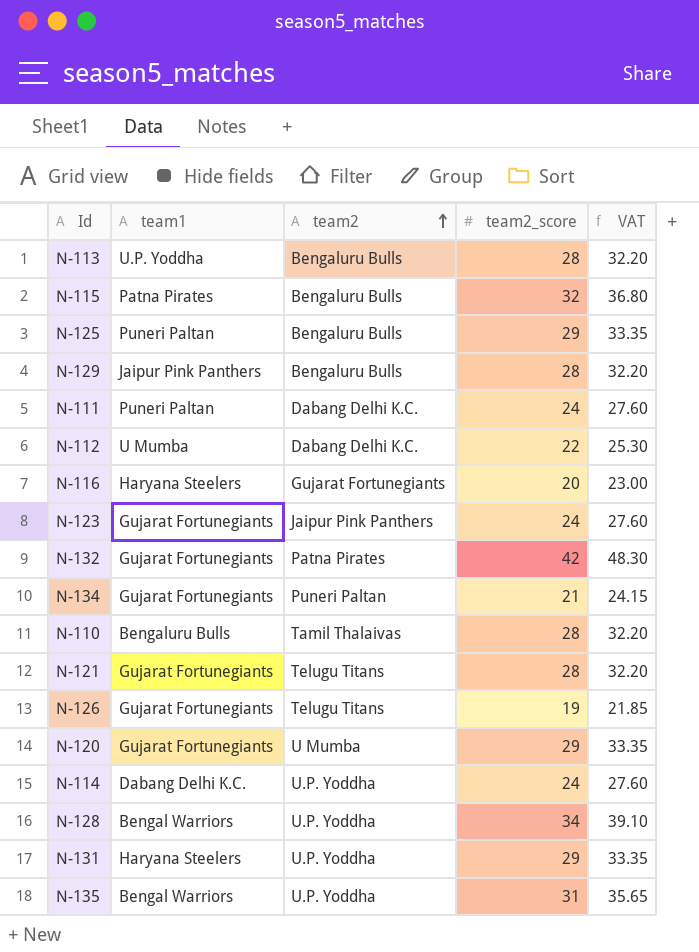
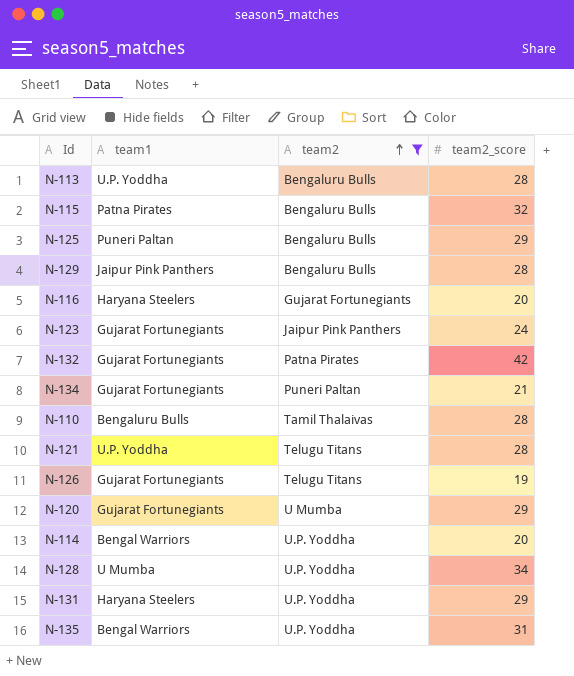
filter: none -> team2 != Dabang Delhi K.C.
column VAT | formula: [team2_score] * 1.15 -> none
N-121 | team1: Gujarat Fortunegiants -> U.P. Yoddha
N-114 | team1: Dabang Delhi K.C. -> Bengal Warriors
N-114 | team2_score: 24 -> 20
N-128 | team1: Bengal Warriors -> U Mumba

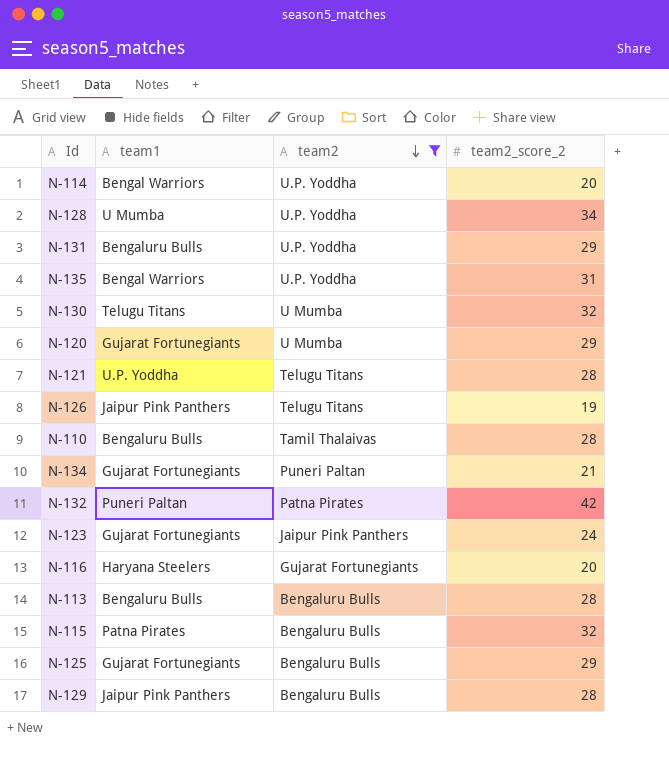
row order: team2 ascending -> team2 descending
column name: team2_score -> team2_score_2
N-131 | team1: Haryana Steelers -> Bengaluru Bulls
row N-130: none -> Telugu Titans | U Mumba | 32
N-126 | team1: Gujarat Fortunegiants -> Jaipur Pink Panthers
N-132 | team1: Gujarat Fortunegiants -> Puneri Paltan
N-113 | team1: U.P. Yoddha -> Bengaluru Bulls
N-125 | team1: Puneri Paltan -> Gujarat Fortunegiants

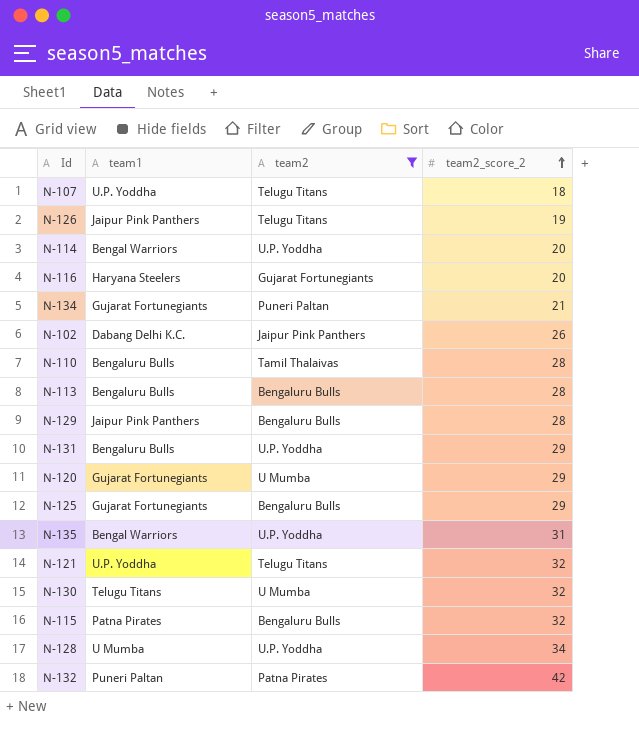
row order: team2 descending -> team2_score_2 ascending
row N-123: Gujarat Fortunegiants | Jaipur Pink Panthers | 24 -> none
row N-107: none -> U.P. Yoddha | Telugu Titans | 18
row N-102: none -> Dabang Delhi K.C. | Jaipur Pink Panthers | 26
N-121 | team2_score_2: 28 -> 32

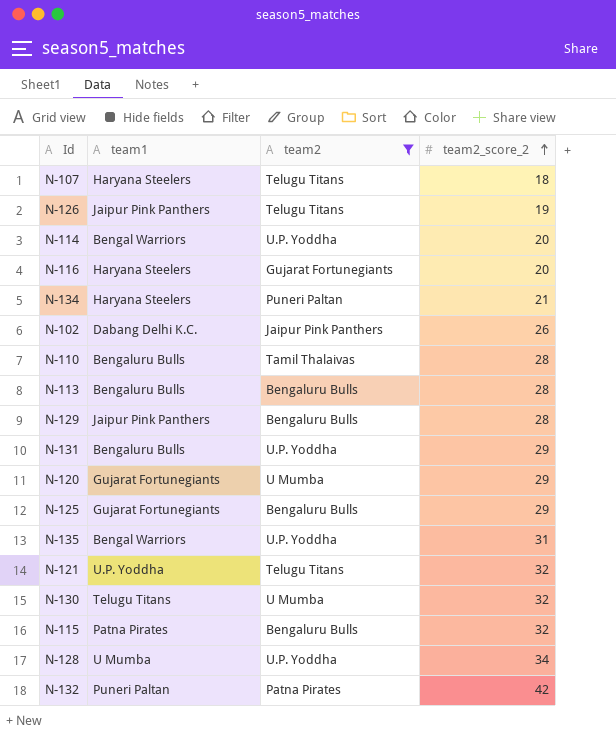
N-107 | team1: U.P. Yoddha -> Haryana Steelers
N-134 | team1: Gujarat Fortunegiants -> Haryana Steelers

